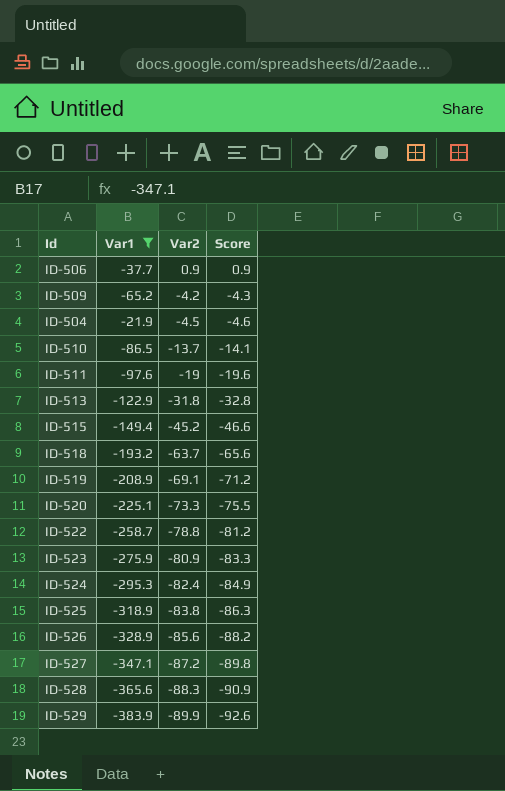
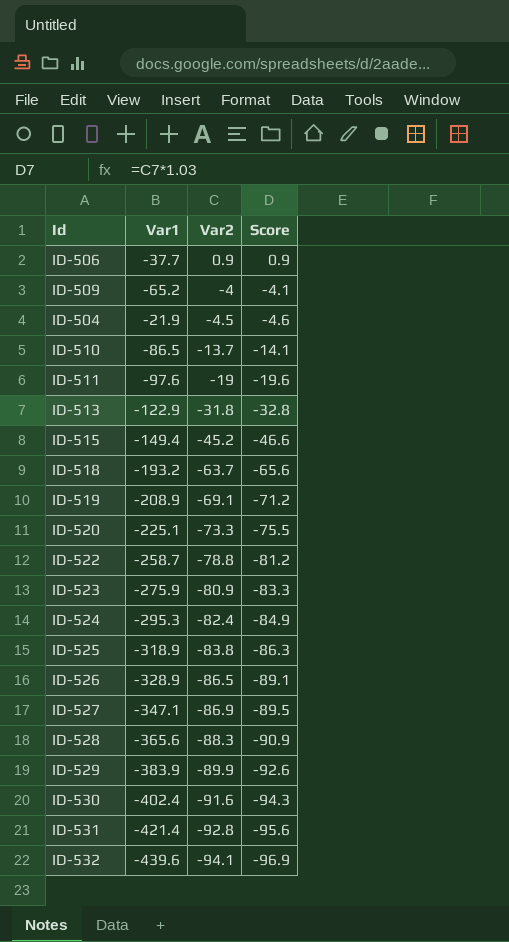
filter: Var1 >= -383.9 -> none
ID-509 | Var2: -4.2 -> -4
ID-509 | Score: -4.3 -> -4.1
ID-526 | Var2: -85.6 -> -86.5
ID-526 | Score: -88.2 -> -89.1
ID-527 | Var2: -87.2 -> -86.9
ID-527 | Score: -89.8 -> -89.5

